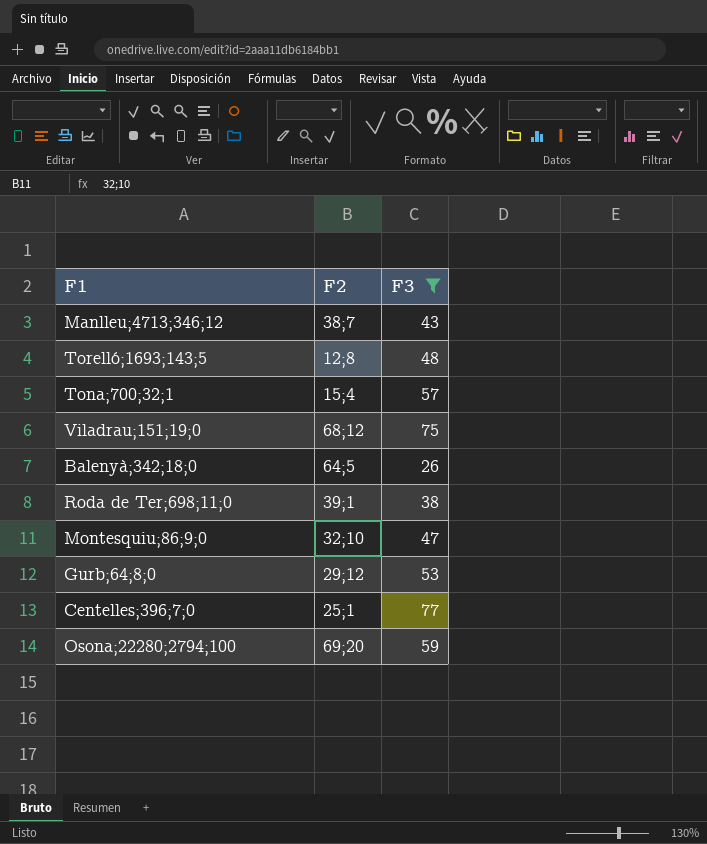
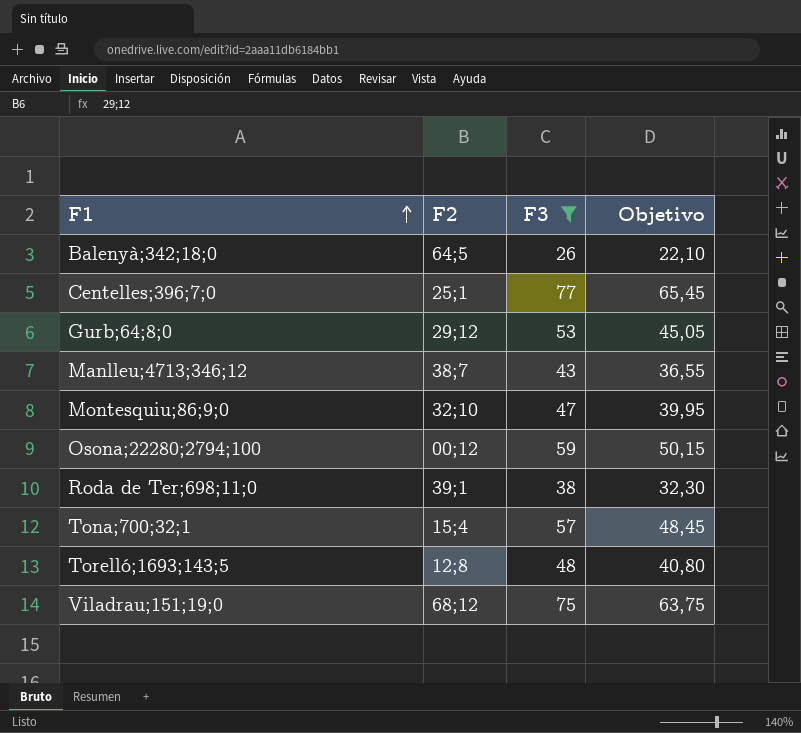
row order: none -> F1 ascending
column Objetivo | formula: none -> [F3] * 0,85
Osona;22280;2794;100 | F2: 69;20 -> 00;12

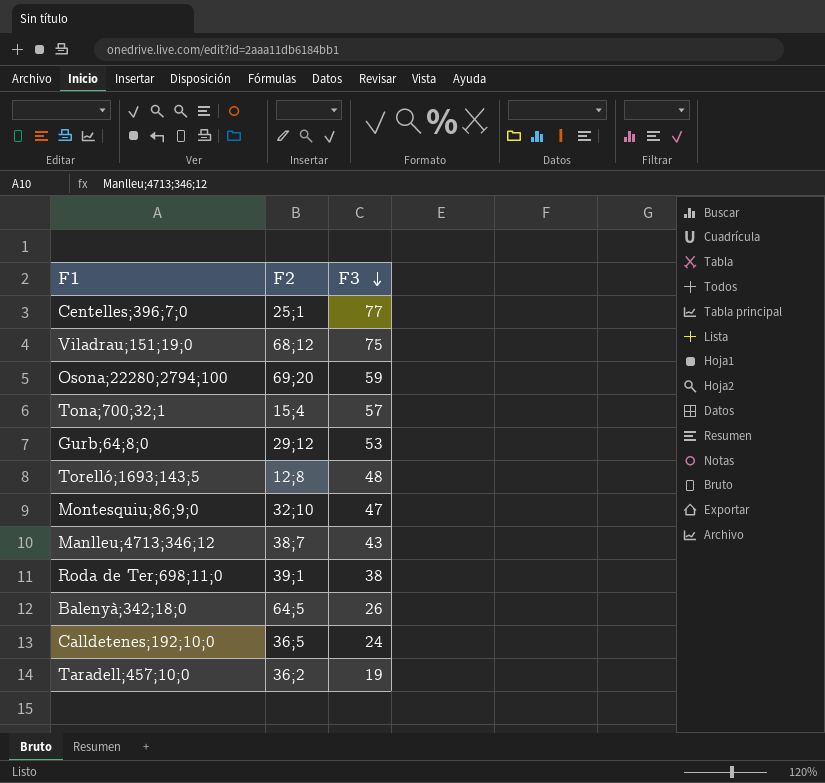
filter: F3 >= 26 -> none
row order: F1 ascending -> F3 descending
column Objetivo | formula: [F3] * 0,85 -> none
Osona;22280;2794;100 | F2: 00;12 -> 69;20

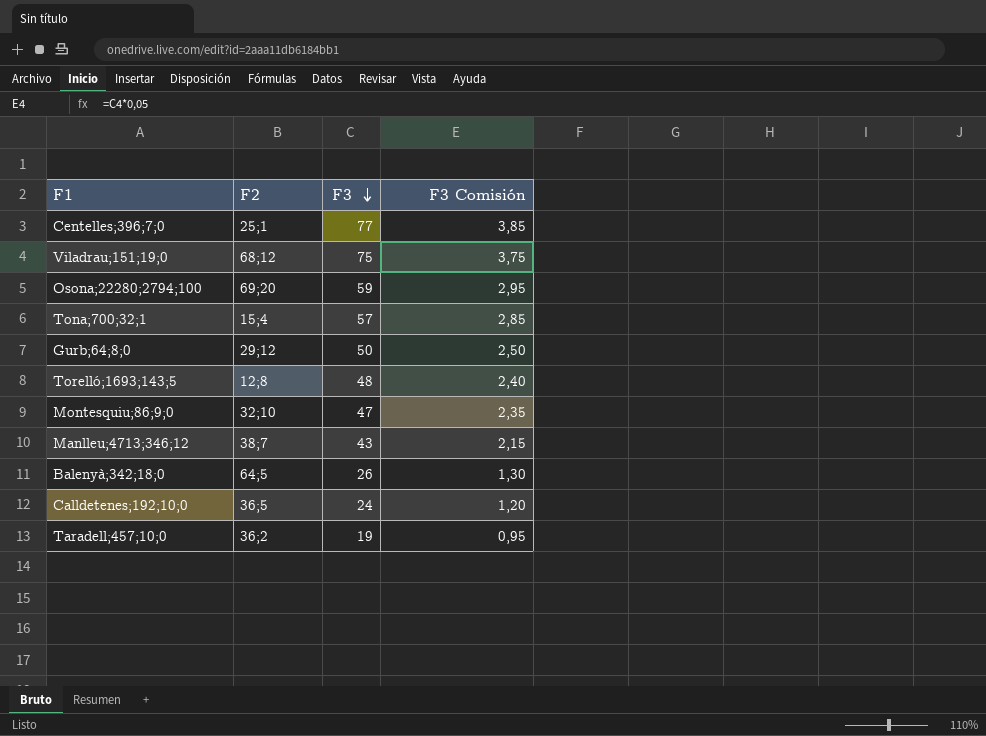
column F3 Comisión | formula: none -> [F3] * 0,05
row Roda de Ter;698;11;0: 39;1 | 38 -> none
Gurb;64;8;0 | F3: 53 -> 50

